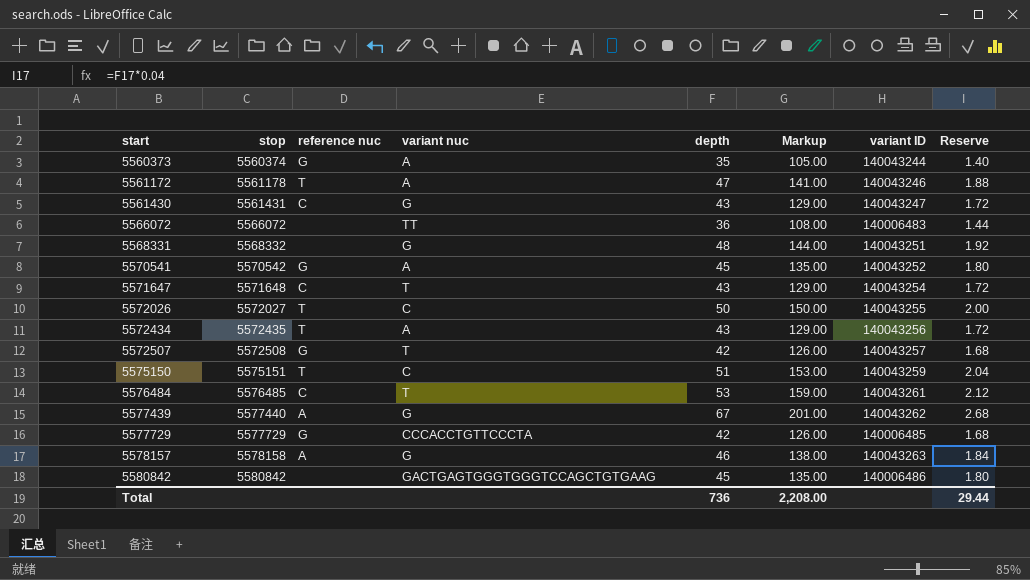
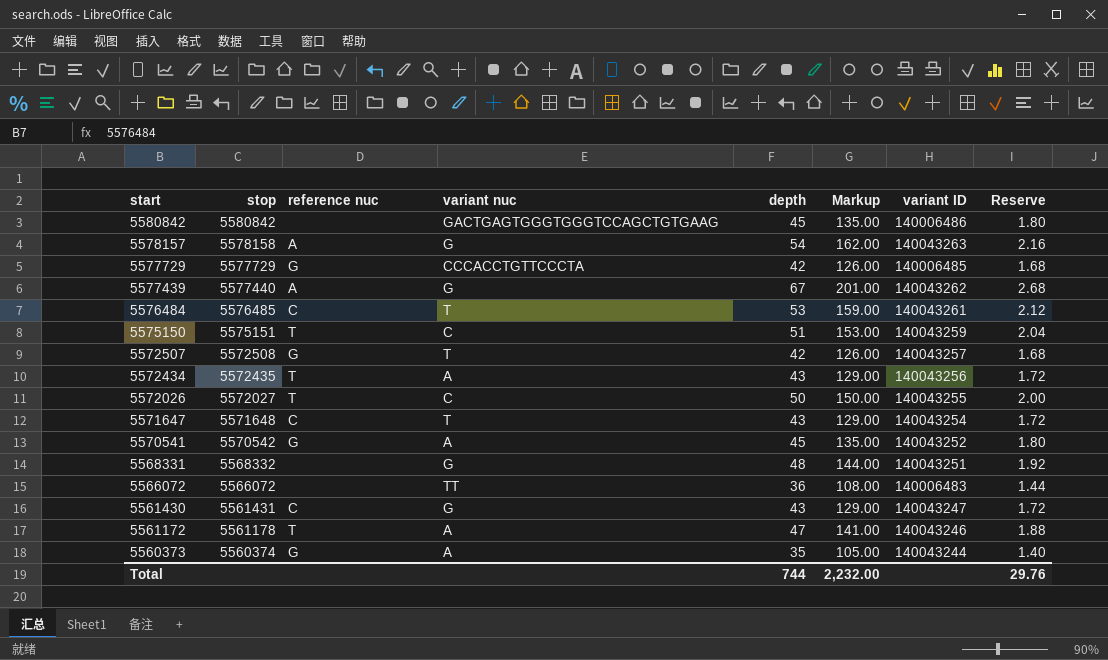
row order: start ascending -> start descending
5578157 | depth: 46 -> 54
5578157 | Markup: 138.00 -> 162.00
5578157 | Reserve: 1.84 -> 2.16
Total | depth: 736 -> 744
Total | Markup: 2,208.00 -> 2,232.00
Total | Reserve: 29.44 -> 29.76

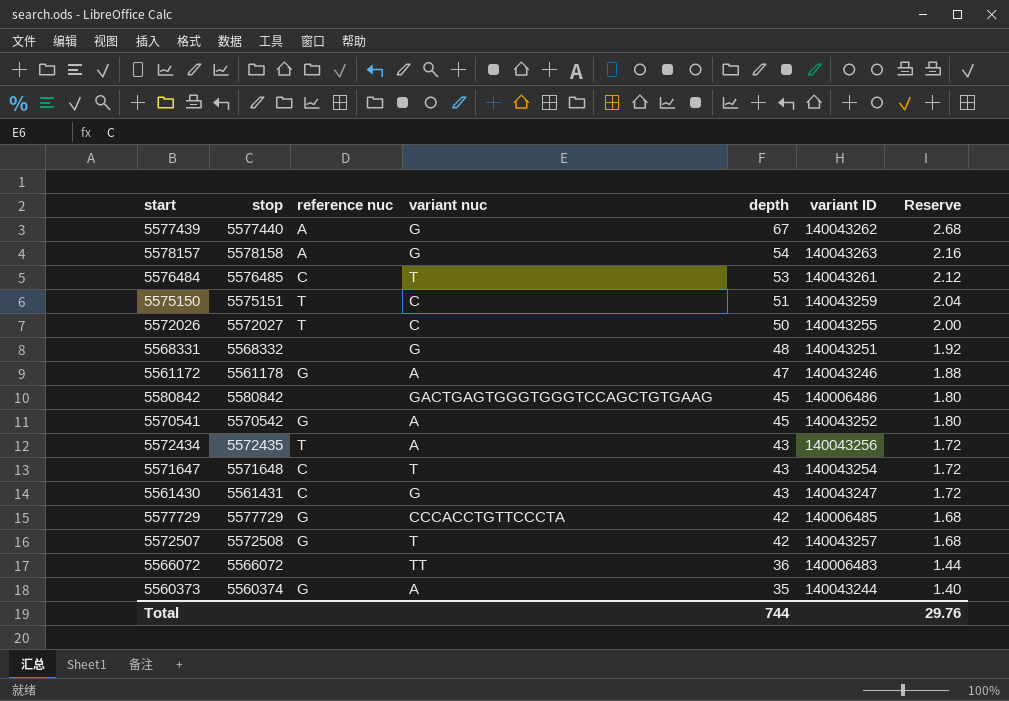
row order: start descending -> depth descending
column Markup | formula: [depth] * 3 -> none
5561172 | reference nuc: T -> G

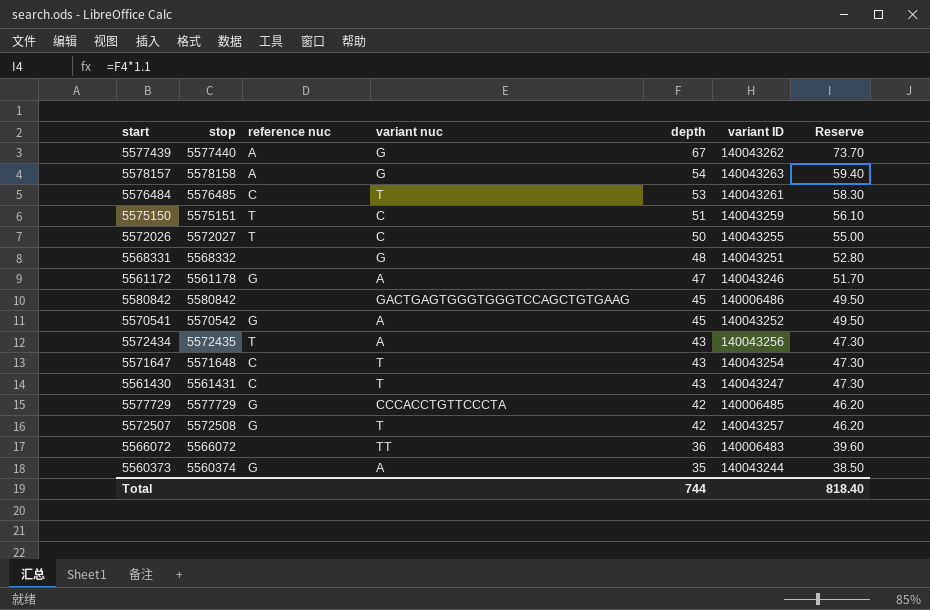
column Reserve | formula: [depth] * 0.04 -> [depth] * 1.1
5561430 | variant nuc: G -> T
Total | Reserve: 29.76 -> 818.40

